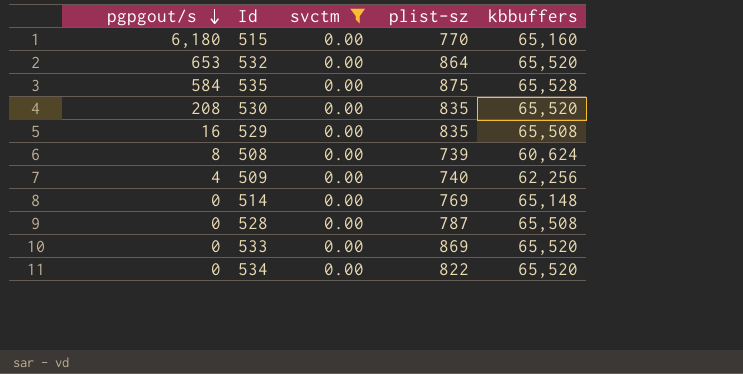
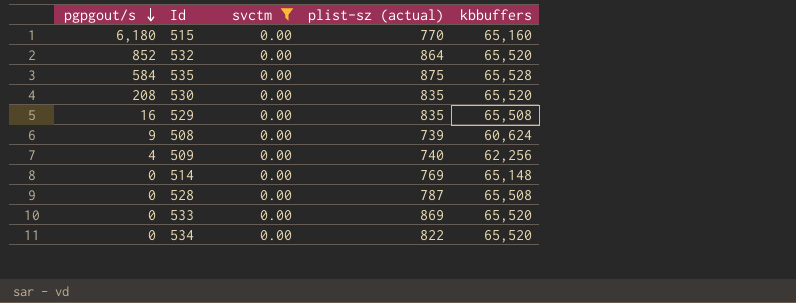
column name: plist-sz -> plist-sz (actual)
532 | pgpgout/s: 653 -> 852
508 | pgpgout/s: 8 -> 9

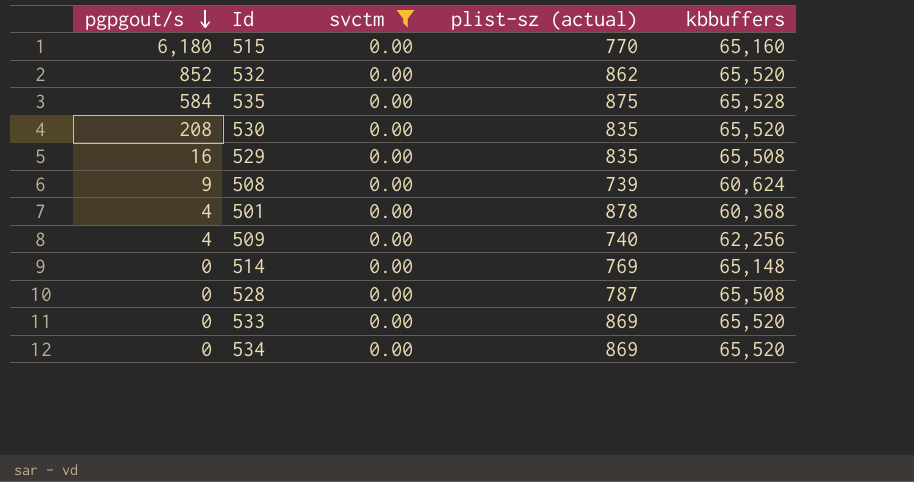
532 | plist-sz (actual): 864 -> 862
row 501: none -> 4 | 0.00 | 878 | 60,368
534 | plist-sz (actual): 822 -> 869

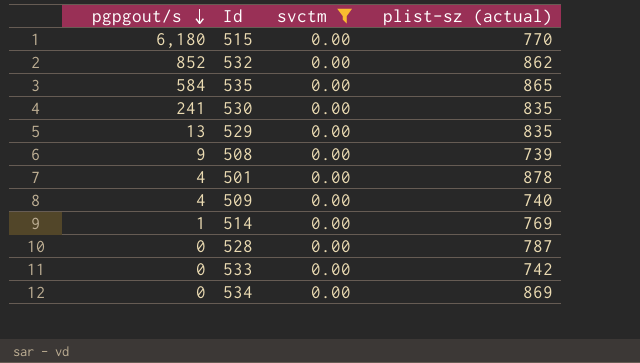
column kbbuffers | position: 5 -> none
535 | plist-sz (actual): 875 -> 865
530 | pgpgout/s: 208 -> 241
529 | pgpgout/s: 16 -> 13
514 | pgpgout/s: 0 -> 1
533 | plist-sz (actual): 869 -> 742

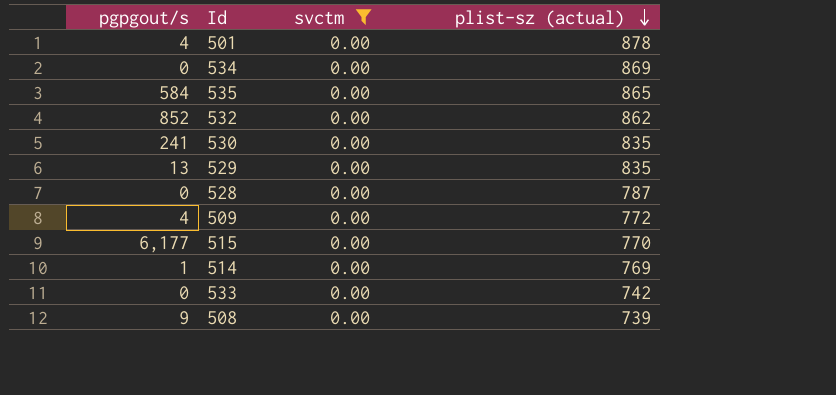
row order: pgpgout/s descending -> plist-sz (actual) descending
509 | plist-sz (actual): 740 -> 772
515 | pgpgout/s: 6,180 -> 6,177

